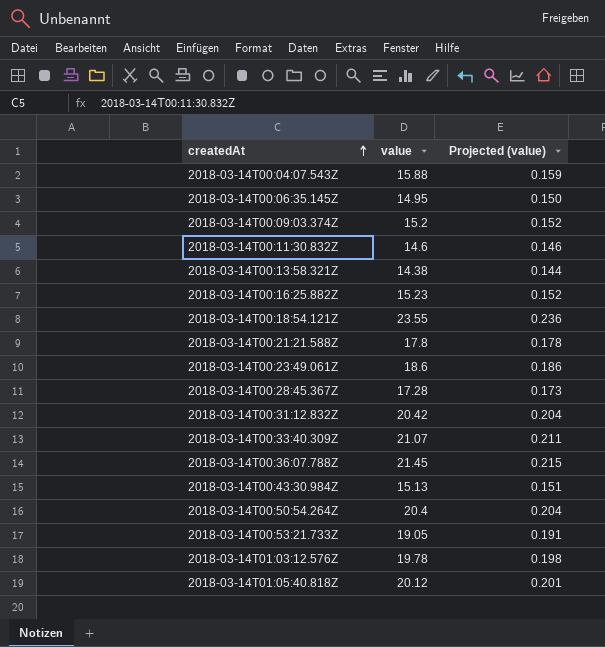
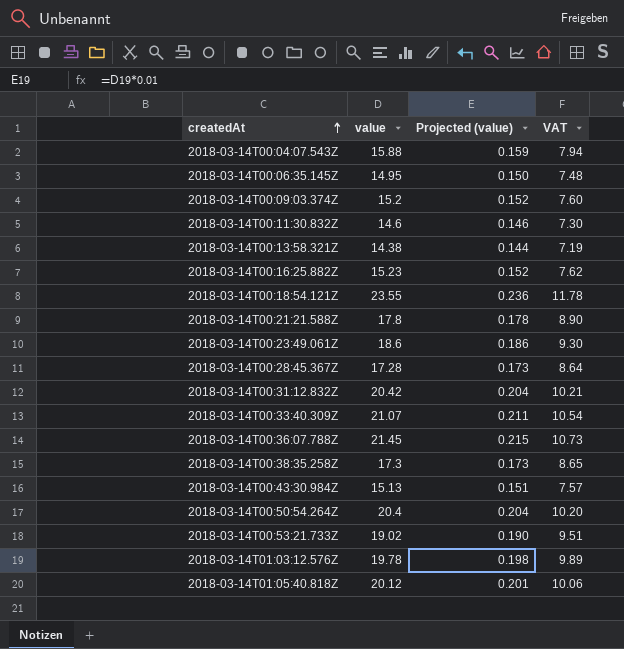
column VAT | formula: none -> [value] * 0.5
row 2018-03-14T00:38:35.258Z: none -> 17.3 | 0.173 | 8.65
2018-03-14T00:53:21.733Z | value: 19.05 -> 19.02
2018-03-14T00:53:21.733Z | Projected (value): 0.191 -> 0.190

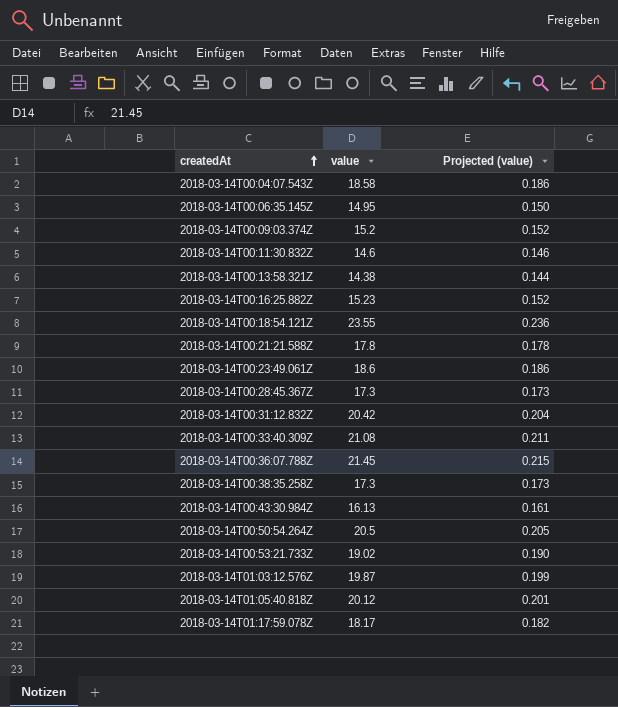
column VAT | formula: [value] * 0.5 -> none
2018-03-14T00:04:07.543Z | value: 15.88 -> 18.58
2018-03-14T00:04:07.543Z | Projected (value): 0.159 -> 0.186
2018-03-14T00:28:45.367Z | value: 17.28 -> 17.3
2018-03-14T00:33:40.309Z | value: 21.07 -> 21.08
2018-03-14T00:43:30.984Z | value: 15.13 -> 16.13
2018-03-14T00:43:30.984Z | Projected (value): 0.151 -> 0.161
2018-03-14T00:50:54.264Z | value: 20.4 -> 20.5
2018-03-14T00:50:54.264Z | Projected (value): 0.204 -> 0.205
2018-03-14T01:03:12.576Z | value: 19.78 -> 19.87
2018-03-14T01:03:12.576Z | Projected (value): 0.198 -> 0.199
row 2018-03-14T01:17:59.078Z: none -> 18.17 | 0.182

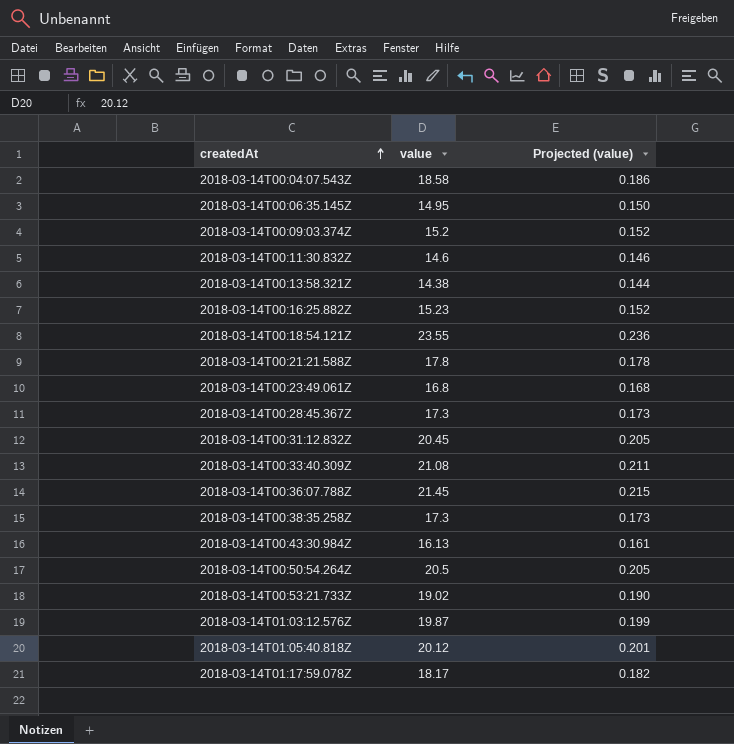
2018-03-14T00:23:49.061Z | value: 18.6 -> 16.8
2018-03-14T00:23:49.061Z | Projected (value): 0.186 -> 0.168
2018-03-14T00:31:12.832Z | value: 20.42 -> 20.45
2018-03-14T00:31:12.832Z | Projected (value): 0.204 -> 0.205

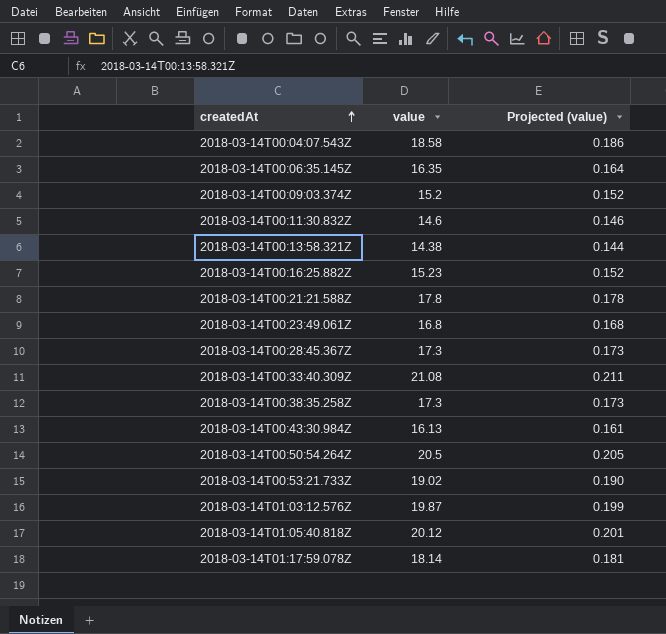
row 2018-03-14T00:18:54.121Z: 23.55 | 0.236 -> none
row 2018-03-14T00:31:12.832Z: 20.45 | 0.205 -> none
row 2018-03-14T00:36:07.788Z: 21.45 | 0.215 -> none
2018-03-14T00:06:35.145Z | value: 14.95 -> 16.35
2018-03-14T00:06:35.145Z | Projected (value): 0.150 -> 0.164
2018-03-14T01:17:59.078Z | value: 18.17 -> 18.14
2018-03-14T01:17:59.078Z | Projected (value): 0.182 -> 0.181

